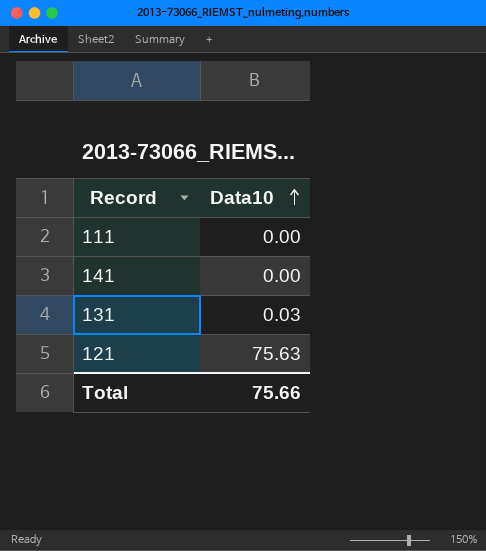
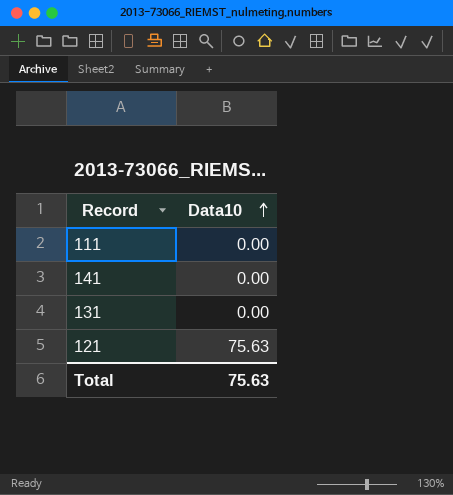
131 | Data10: 0.03 -> 0.00
Total | Data10: 75.66 -> 75.63

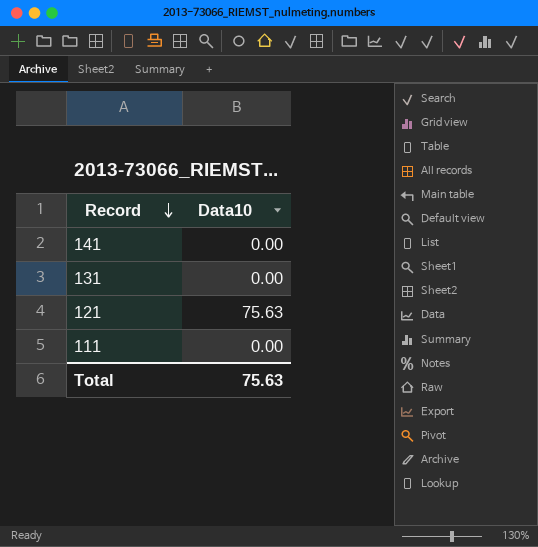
row order: Data10 ascending -> Record descending

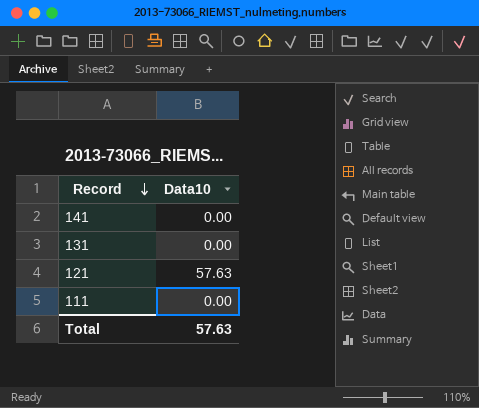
121 | Data10: 75.63 -> 57.63
Total | Data10: 75.63 -> 57.63

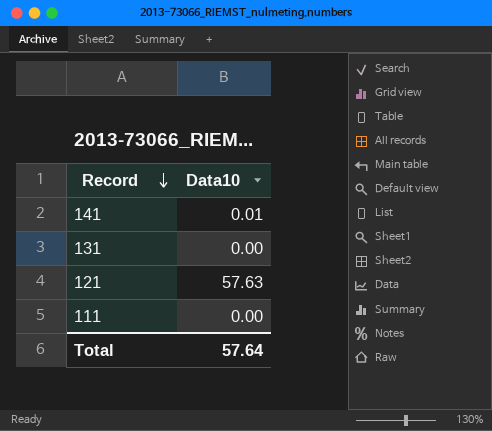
141 | Data10: 0.00 -> 0.01
Total | Data10: 57.63 -> 57.64

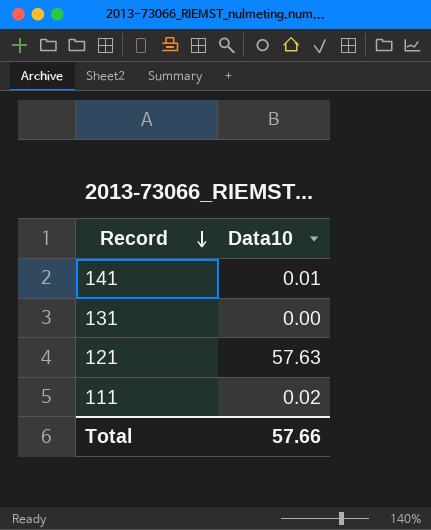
111 | Data10: 0.00 -> 0.02
Total | Data10: 57.64 -> 57.66

